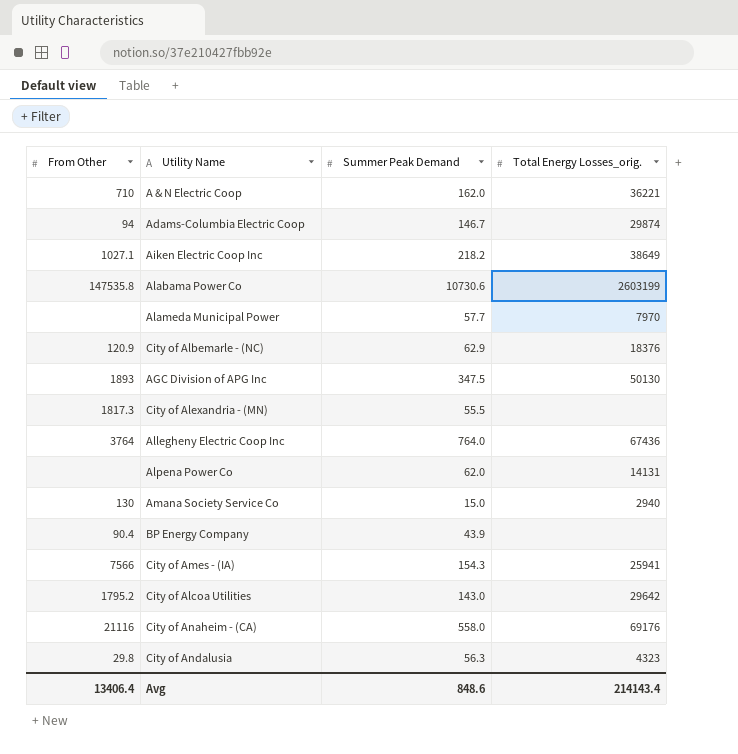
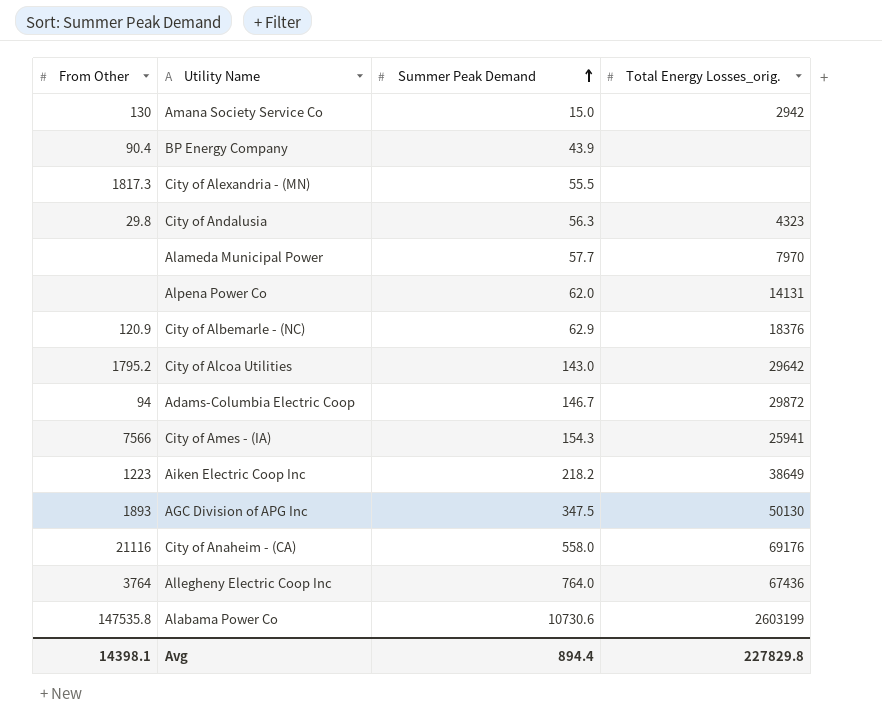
row order: none -> Summer Peak Demand ascending
row A & N Electric Coop: 710 | 162.0 | 36221 -> none
Amana Society Service Co | Total Energy Losses_orig.: 2940 -> 2942
Adams-Columbia Electric Coop | Total Energy Losses_orig.: 29874 -> 29872
Aiken Electric Coop Inc | From Other: 1027.1 -> 1223
Avg | From Other: 13406.4 -> 14398.1
Avg | Summer Peak Demand: 848.6 -> 894.4
Avg | Total Energy Losses_orig.: 214143.4 -> 227829.8

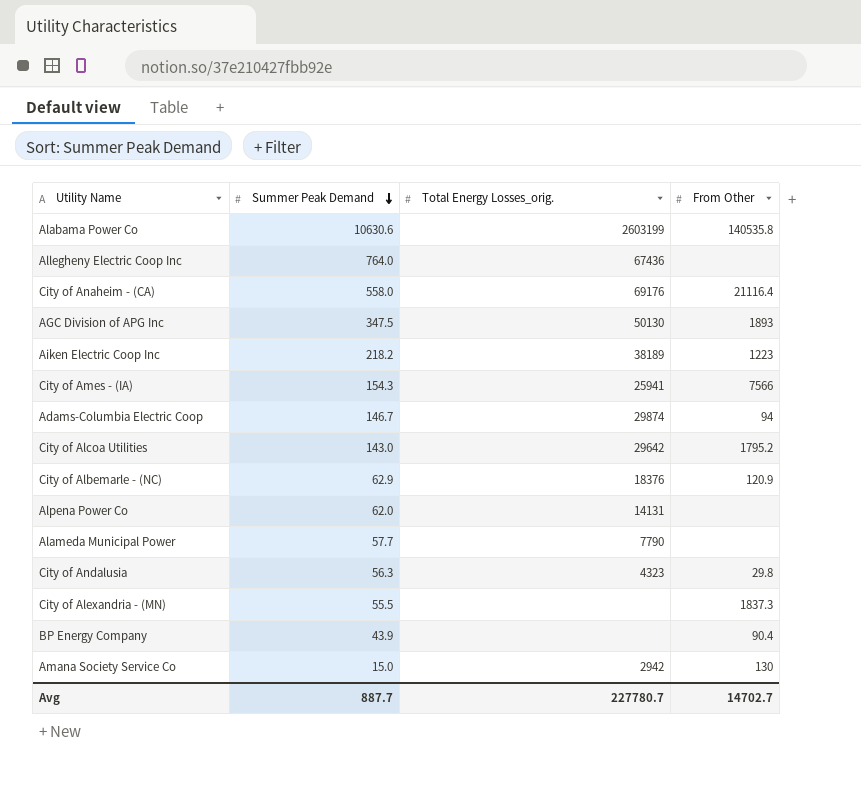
row order: Summer Peak Demand ascending -> Summer Peak Demand descending
column From Other | position: 1 -> 4
Alabama Power Co | Summer Peak Demand: 10730.6 -> 10630.6
Alabama Power Co | From Other: 147535.8 -> 140535.8
Allegheny Electric Coop Inc | From Other: 3764 -> none
City of Anaheim - (CA) | From Other: 21116 -> 21116.4
Aiken Electric Coop Inc | Total Energy Losses_orig.: 38649 -> 38189
Adams-Columbia Electric Coop | Total Energy Losses_orig.: 29872 -> 29874
Alameda Municipal Power | Total Energy Losses_orig.: 7970 -> 7790
City of Alexandria - (MN) | From Other: 1817.3 -> 1837.3
Avg | Summer Peak Demand: 894.4 -> 887.7
Avg | Total Energy Losses_orig.: 227829.8 -> 227780.7
Avg | From Other: 14398.1 -> 14702.7

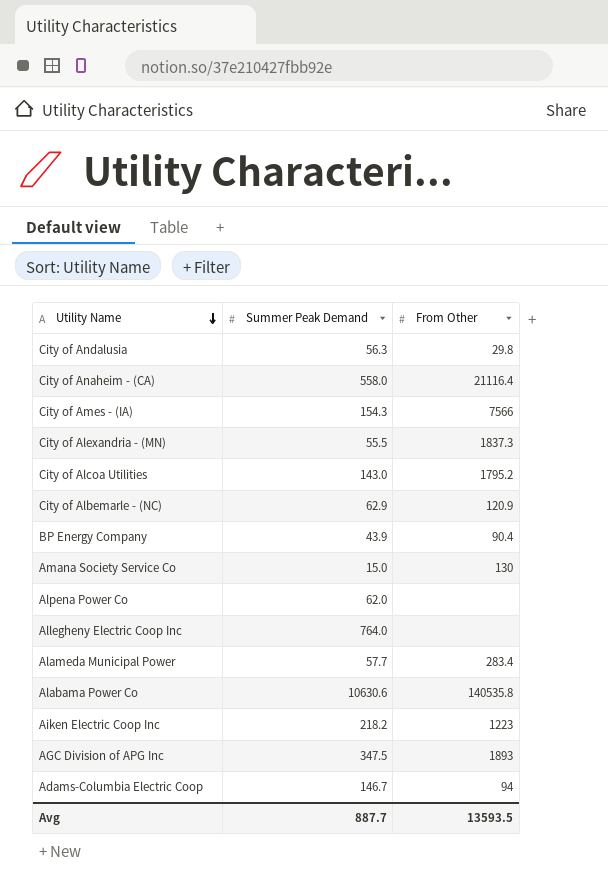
row order: Summer Peak Demand descending -> Utility Name descending
column Total Energy Losses_orig. | position: 3 -> none
Alameda Municipal Power | From Other: none -> 283.4
Avg | From Other: 14702.7 -> 13593.5

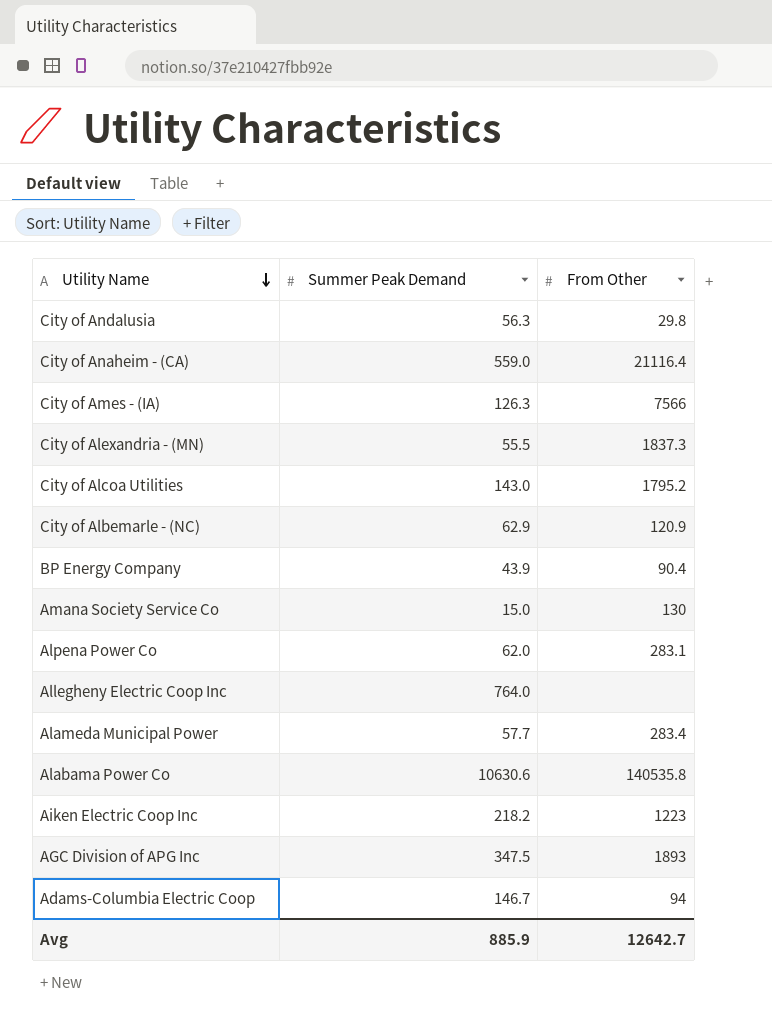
City of Anaheim - (CA) | Summer Peak Demand: 558.0 -> 559.0
City of Ames - (IA) | Summer Peak Demand: 154.3 -> 126.3
Alpena Power Co | From Other: none -> 283.1
Avg | Summer Peak Demand: 887.7 -> 885.9
Avg | From Other: 13593.5 -> 12642.7

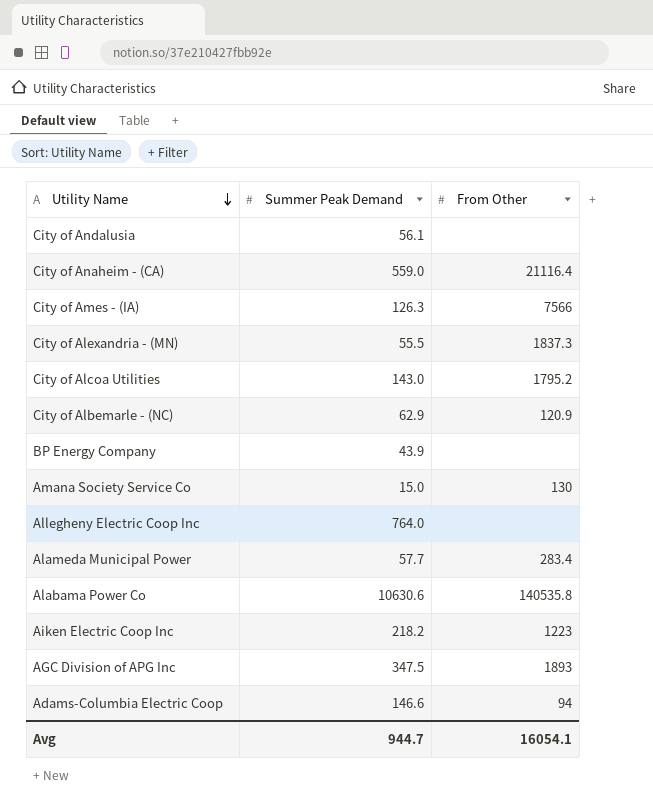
row Alpena Power Co: 62.0 | 283.1 -> none
City of Andalusia | Summer Peak Demand: 56.3 -> 56.1
City of Andalusia | From Other: 29.8 -> none
BP Energy Company | From Other: 90.4 -> none
Adams-Columbia Electric Coop | Summer Peak Demand: 146.7 -> 146.6
Avg | Summer Peak Demand: 885.9 -> 944.7
Avg | From Other: 12642.7 -> 16054.1

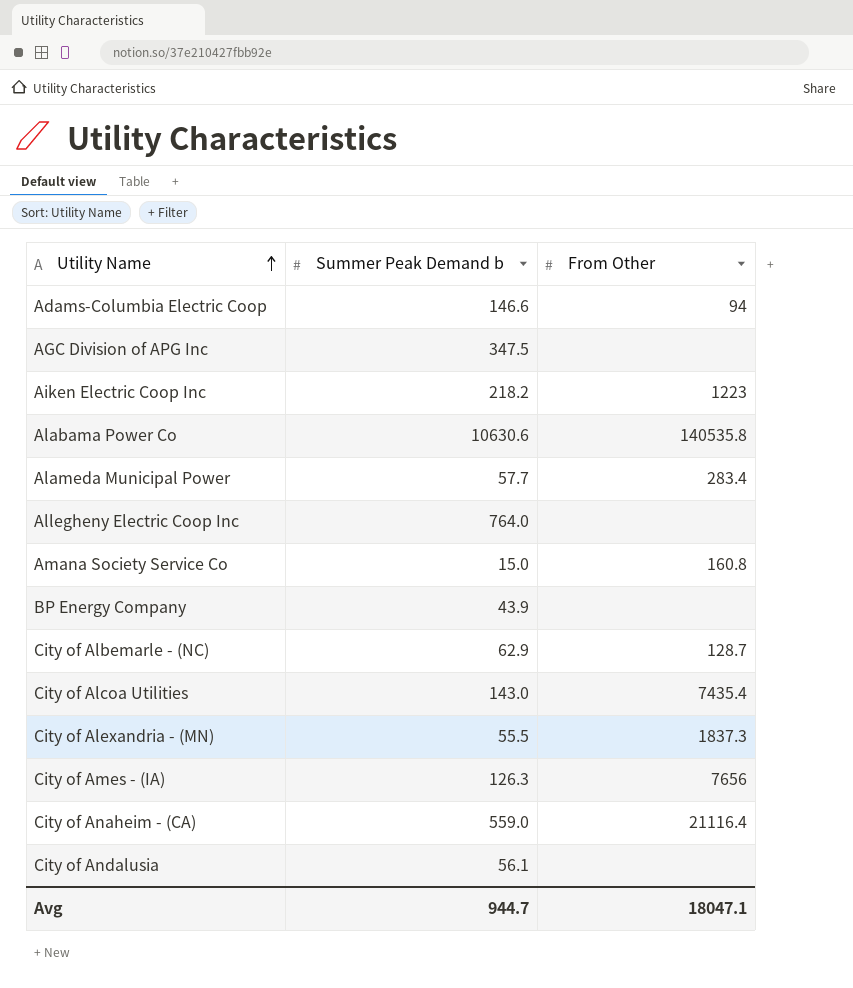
row order: Utility Name descending -> Utility Name ascending
column name: Summer Peak Demand -> Summer Peak Demand b
AGC Division of APG Inc | From Other: 1893 -> none
Amana Society Service Co | From Other: 130 -> 160.8
City of Albemarle - (NC) | From Other: 120.9 -> 128.7
City of Alcoa Utilities | From Other: 1795.2 -> 7435.4
City of Ames - (IA) | From Other: 7566 -> 7656
Avg | From Other: 16054.1 -> 18047.1

